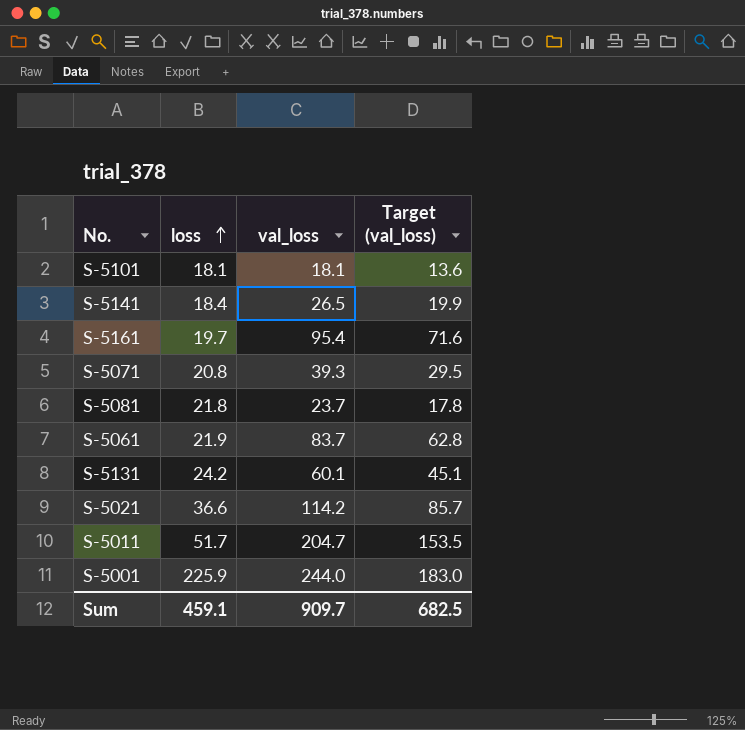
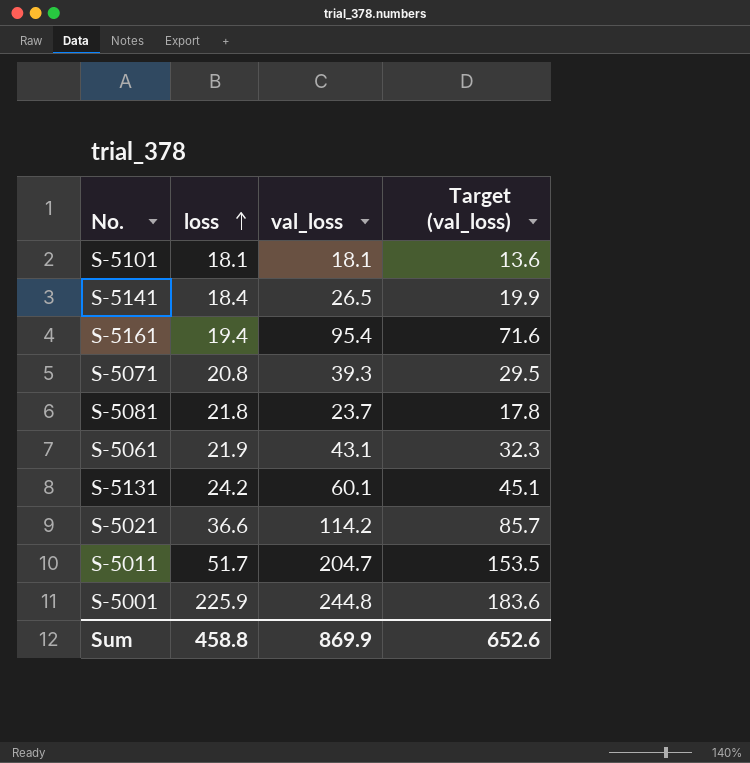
S-5161 | loss: 19.7 -> 19.4
S-5061 | val_loss: 83.7 -> 43.1
S-5061 | Target (val_loss): 62.8 -> 32.3
S-5001 | val_loss: 244.0 -> 244.8
S-5001 | Target (val_loss): 183.0 -> 183.6
Sum | loss: 459.1 -> 458.8
Sum | val_loss: 909.7 -> 869.9
Sum | Target (val_loss): 682.5 -> 652.6

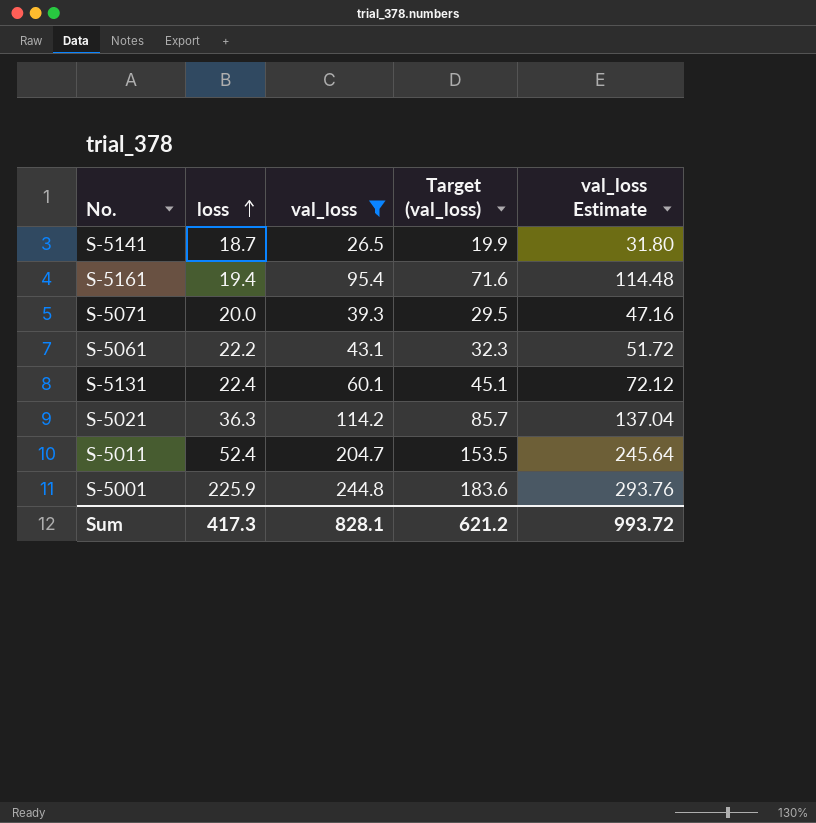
filter: none -> val_loss >= 26.5
column val_loss Estimate | formula: none -> [val_loss] * 1.2
S-5141 | loss: 18.4 -> 18.7
S-5071 | loss: 20.8 -> 20.0
S-5061 | loss: 21.9 -> 22.2
S-5131 | loss: 24.2 -> 22.4
S-5021 | loss: 36.6 -> 36.3
S-5011 | loss: 51.7 -> 52.4
Sum | loss: 458.8 -> 417.3
Sum | val_loss: 869.9 -> 828.1
Sum | Target (val_loss): 652.6 -> 621.2

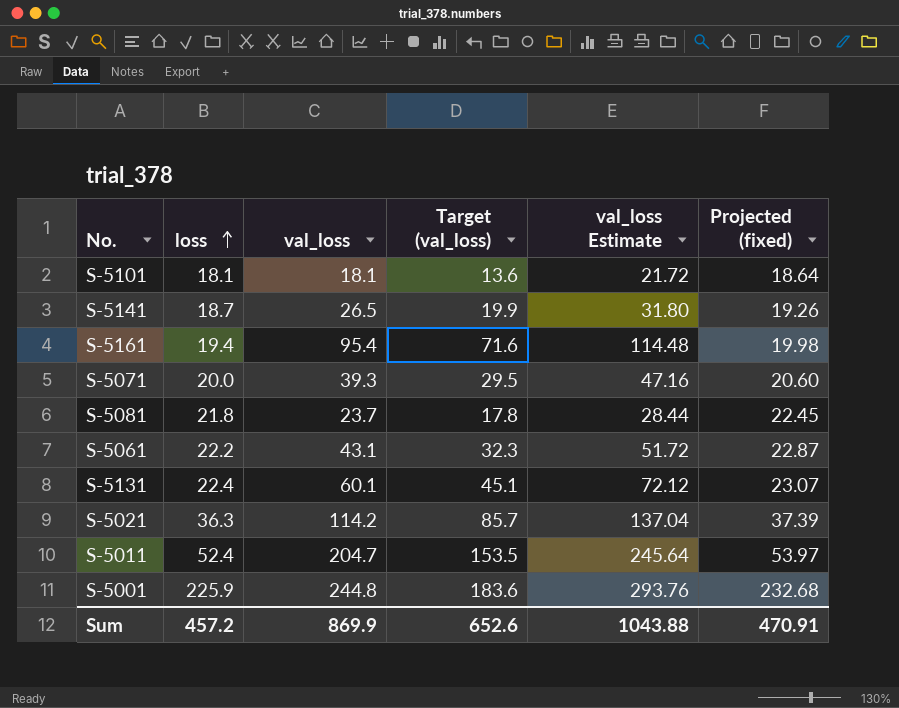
filter: val_loss >= 26.5 -> none
column Projected (fixed) | formula: none -> [loss] * 1.03
Sum | loss: 417.3 -> 457.2
Sum | val_loss: 828.1 -> 869.9
Sum | Target (val_loss): 621.2 -> 652.6
Sum | val_loss Estimate: 993.72 -> 1043.88

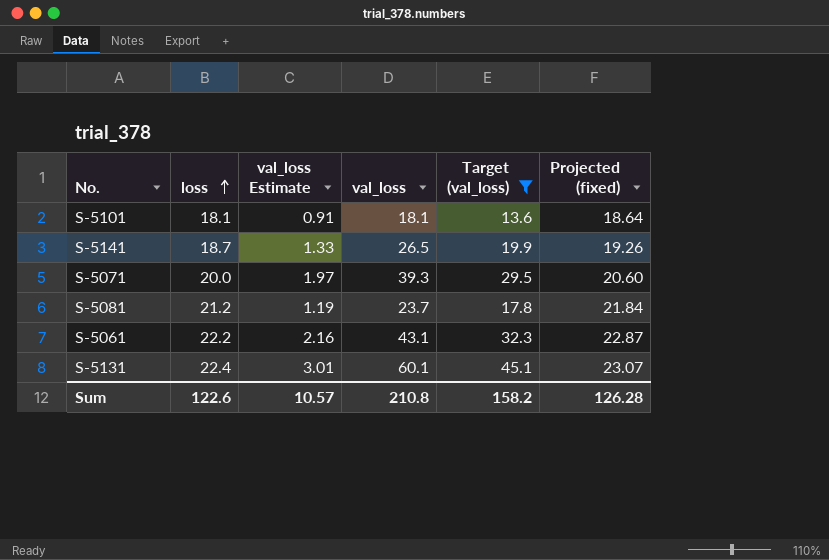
filter: none -> Target (val_loss) <= 45.1
column val_loss Estimate | formula: [val_loss] * 1.2 -> [val_loss] * 0.05
column val_loss Estimate | position: 5 -> 3
S-5081 | loss: 21.8 -> 21.2
S-5081 | Projected (fixed): 22.45 -> 21.84
Sum | loss: 457.2 -> 122.6
Sum | val_loss Estimate: 1043.88 -> 10.57
Sum | val_loss: 869.9 -> 210.8
Sum | Target (val_loss): 652.6 -> 158.2
Sum | Projected (fixed): 470.91 -> 126.28

